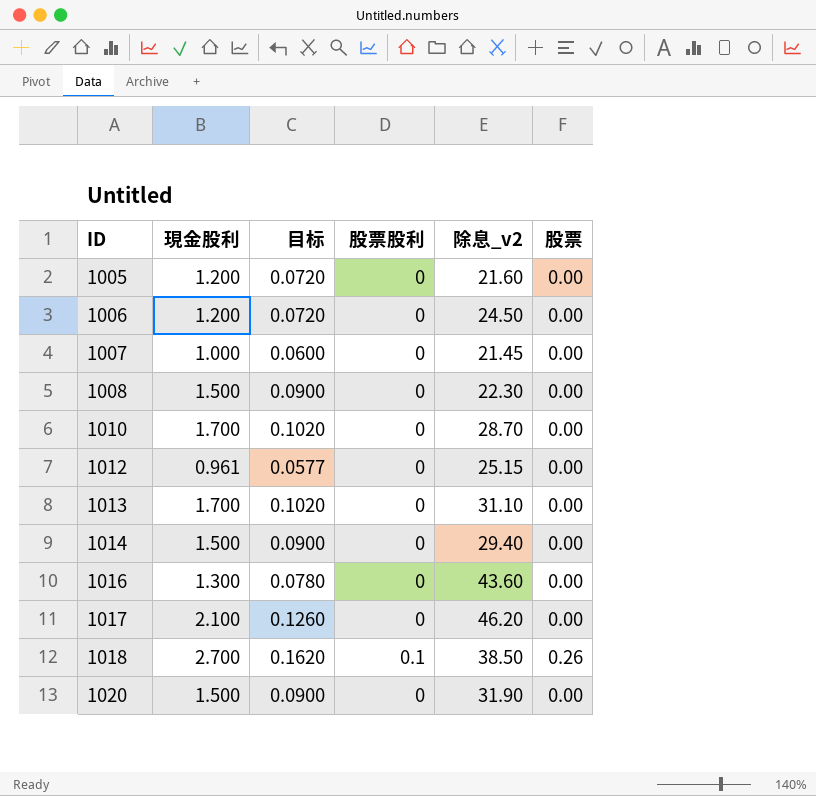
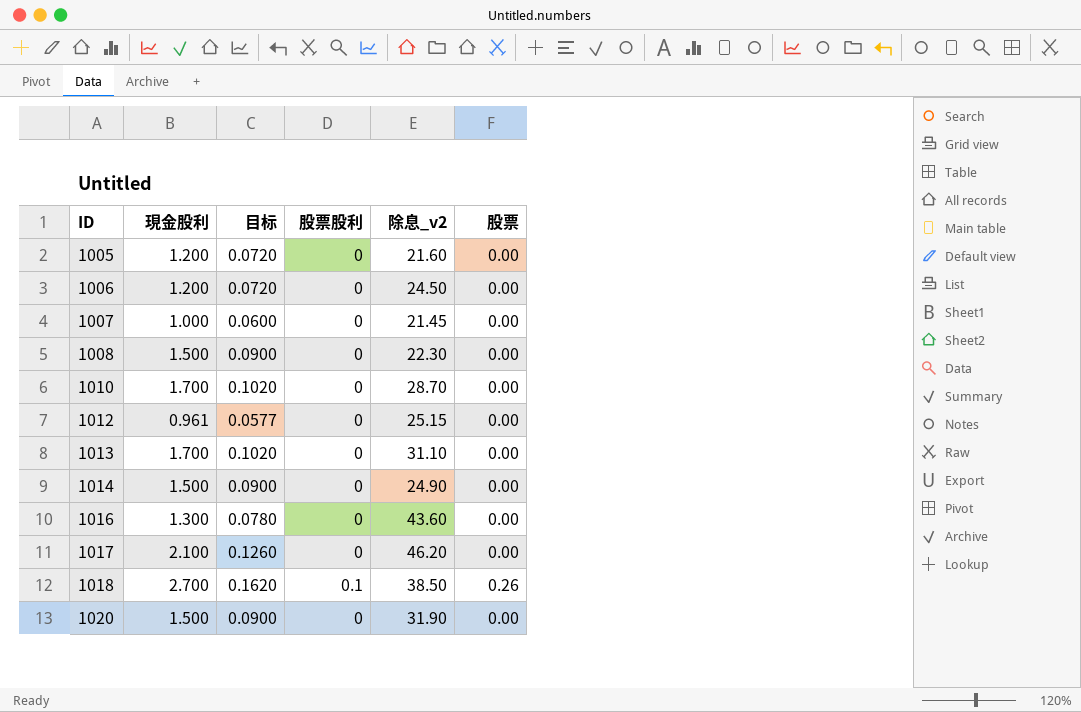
1014 | 除息_v2: 29.40 -> 24.90

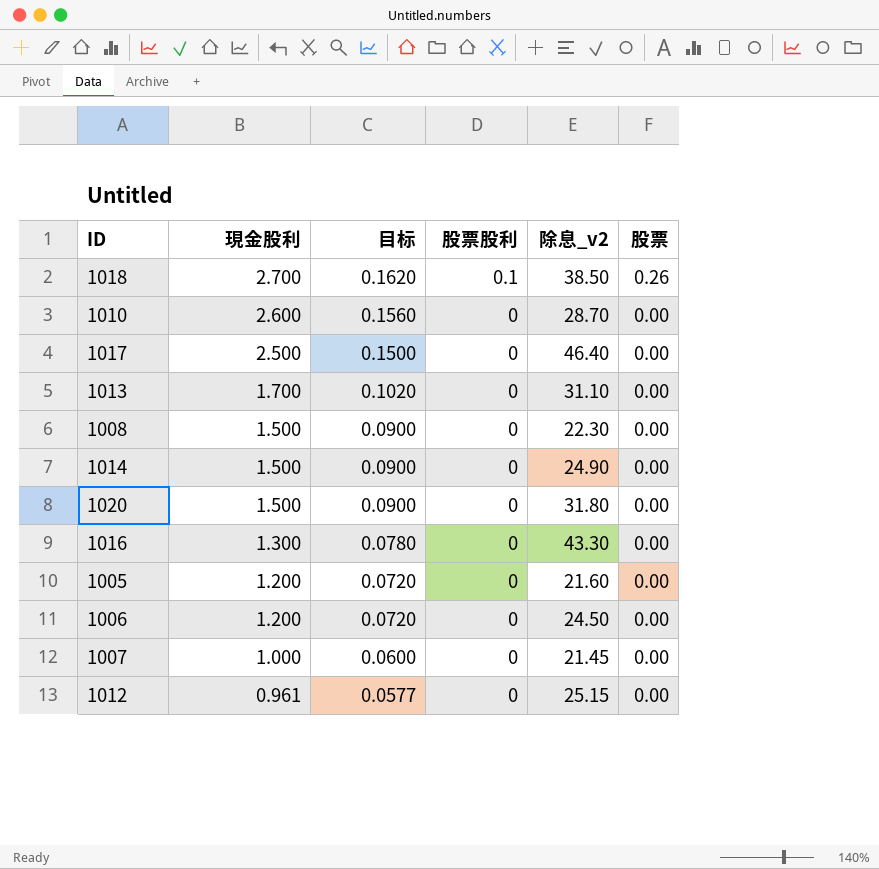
row order: ID ascending -> 現金股利 descending
1010 | 現金股利: 1.700 -> 2.600
1010 | 目标: 0.1020 -> 0.1560
1017 | 現金股利: 2.100 -> 2.500
1017 | 目标: 0.1260 -> 0.1500
1017 | 除息_v2: 46.20 -> 46.40
1020 | 除息_v2: 31.90 -> 31.80
1016 | 除息_v2: 43.60 -> 43.30

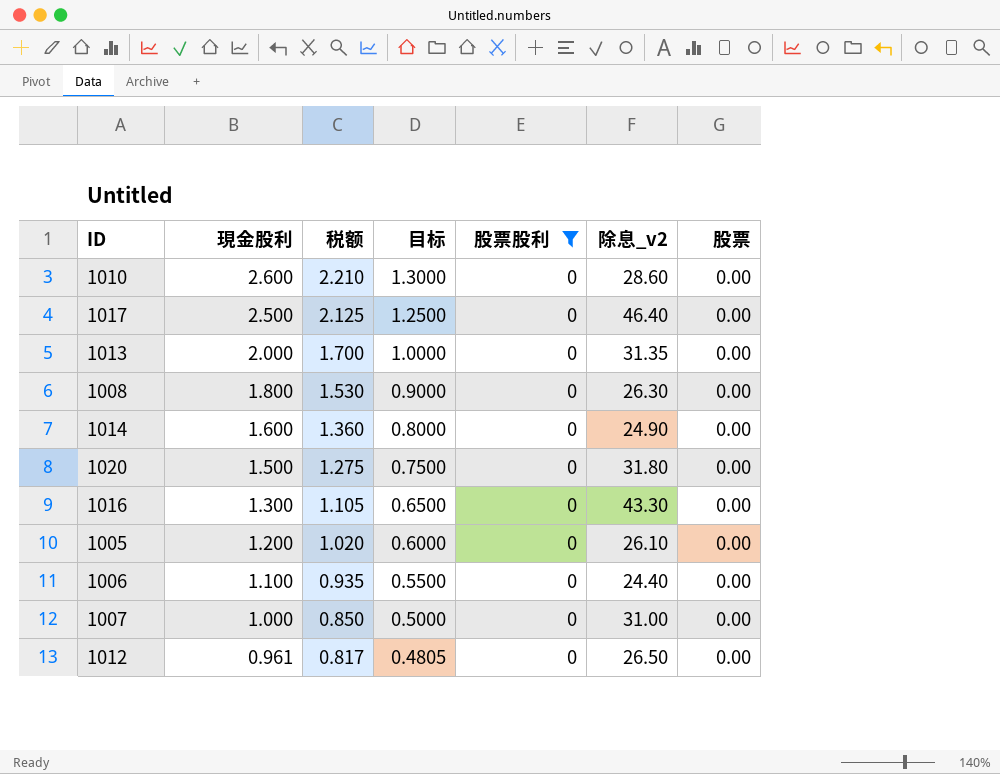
filter: none -> 股票股利 = 0
column 税额 | formula: none -> [現金股利] * 0.85
column 目标 | formula: [現金股利] * 0.06 -> [現金股利] * 0.5
1010 | 除息_v2: 28.70 -> 28.60
1013 | 現金股利: 1.700 -> 2.000
1013 | 除息_v2: 31.10 -> 31.35
1008 | 現金股利: 1.500 -> 1.800
1008 | 除息_v2: 22.30 -> 26.30
1014 | 現金股利: 1.500 -> 1.600
1005 | 除息_v2: 21.60 -> 26.10
1006 | 現金股利: 1.200 -> 1.100
1006 | 除息_v2: 24.50 -> 24.40
1007 | 除息_v2: 21.45 -> 31.00
1012 | 除息_v2: 25.15 -> 26.50

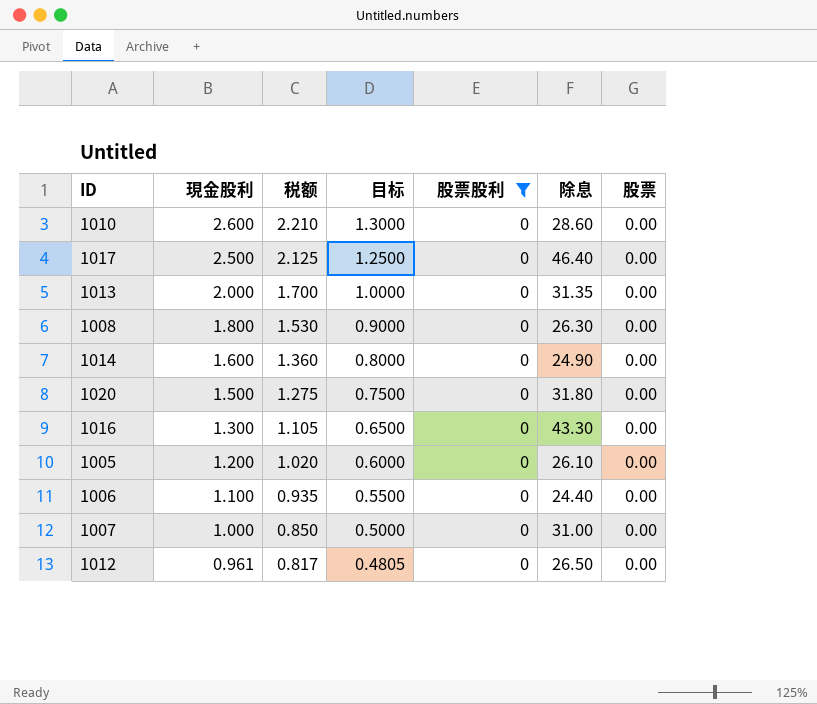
column name: 除息_v2 -> 除息

